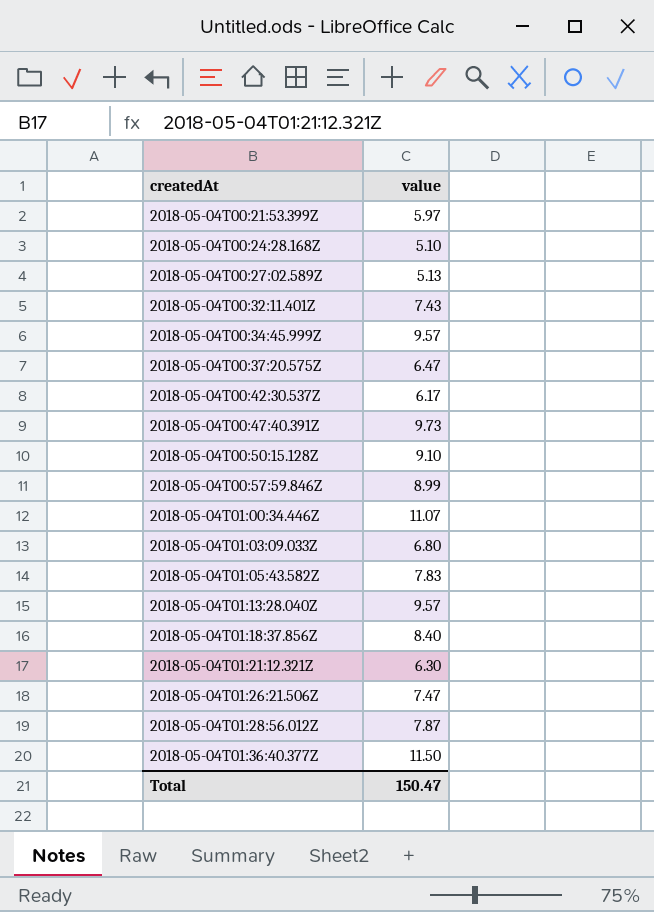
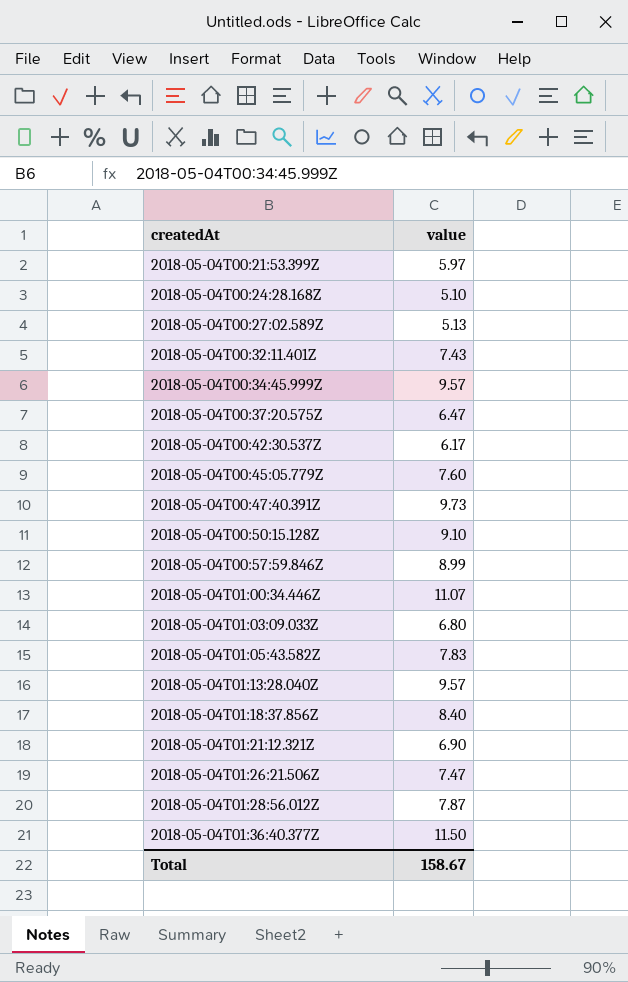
row 2018-05-04T00:45:05.779Z: none -> 7.60
2018-05-04T01:21:12.321Z | value: 6.30 -> 6.90
Total | value: 150.47 -> 158.67

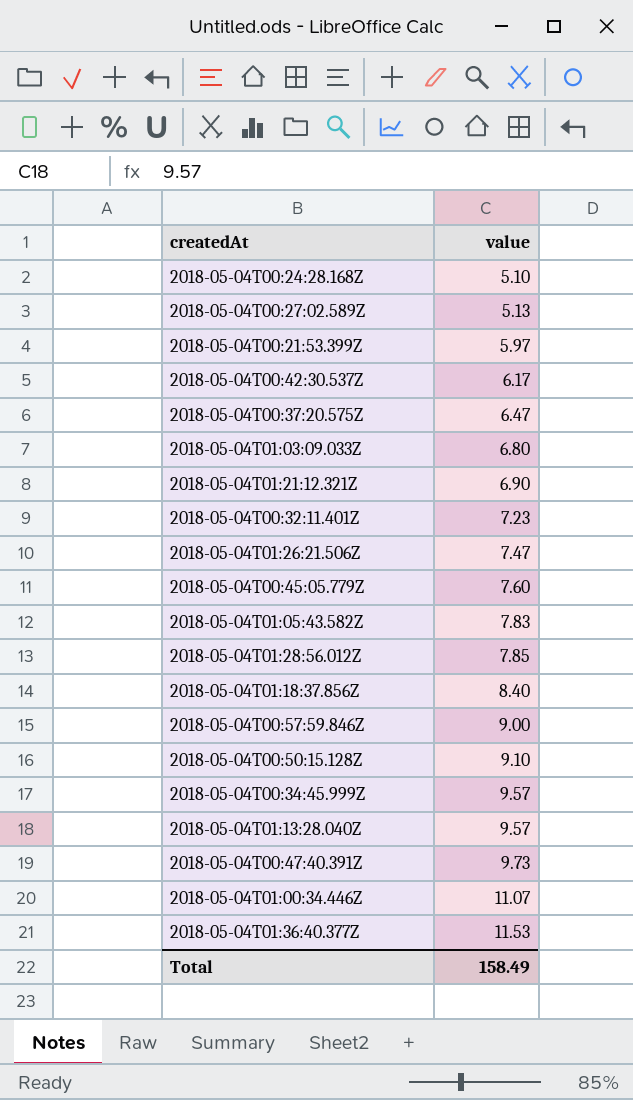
row order: createdAt ascending -> value ascending
2018-05-04T00:32:11.401Z | value: 7.43 -> 7.23
2018-05-04T01:28:56.012Z | value: 7.87 -> 7.85
2018-05-04T00:57:59.846Z | value: 8.99 -> 9.00
2018-05-04T01:36:40.377Z | value: 11.50 -> 11.53
Total | value: 158.67 -> 158.49

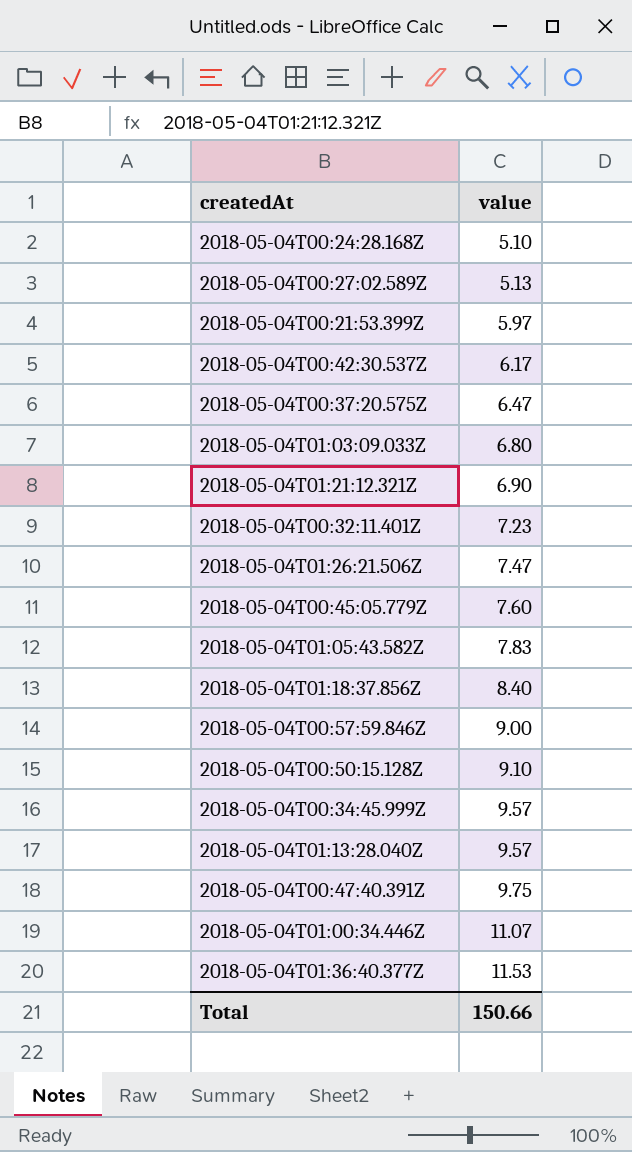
row 2018-05-04T01:28:56.012Z: 7.85 -> none
2018-05-04T00:47:40.391Z | value: 9.73 -> 9.75
Total | value: 158.49 -> 150.66

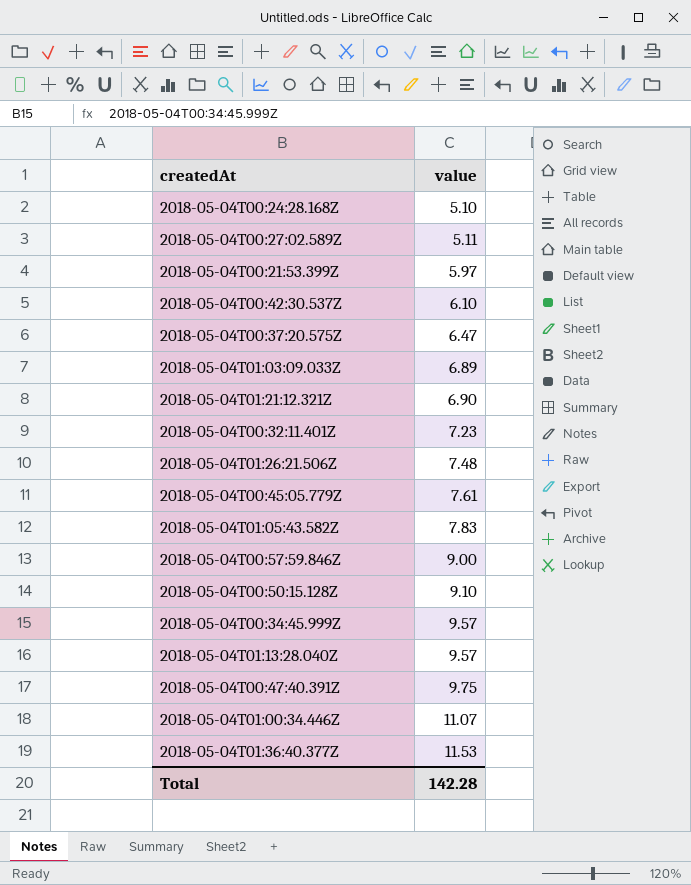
row 2018-05-04T01:18:37.856Z: 8.40 -> none
2018-05-04T00:27:02.589Z | value: 5.13 -> 5.11
2018-05-04T00:42:30.537Z | value: 6.17 -> 6.10
2018-05-04T01:03:09.033Z | value: 6.80 -> 6.89
2018-05-04T01:26:21.506Z | value: 7.47 -> 7.48
2018-05-04T00:45:05.779Z | value: 7.60 -> 7.61
Total | value: 150.66 -> 142.28

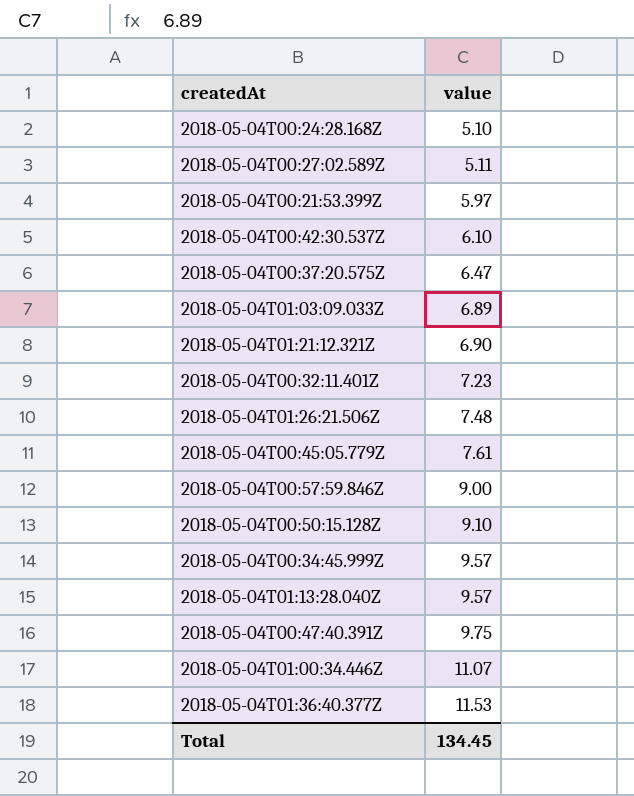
row 2018-05-04T01:05:43.582Z: 7.83 -> none
Total | value: 142.28 -> 134.45

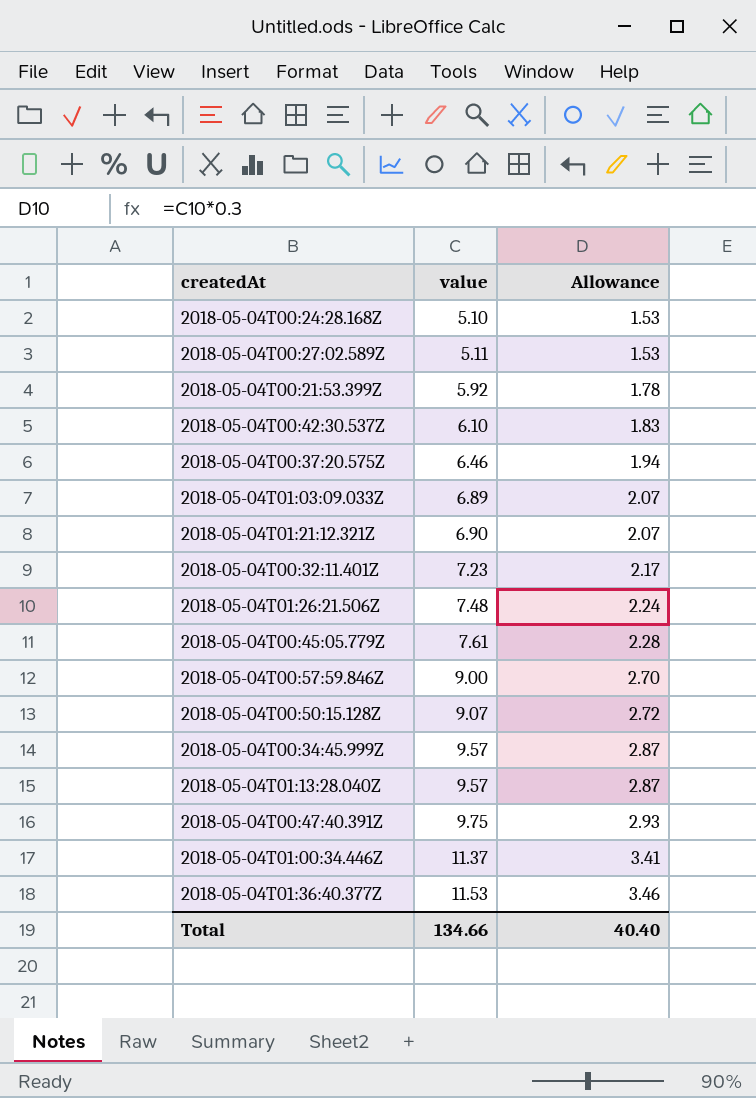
column Allowance | formula: none -> [value] * 0.3
2018-05-04T00:21:53.399Z | value: 5.97 -> 5.92
2018-05-04T00:37:20.575Z | value: 6.47 -> 6.46
2018-05-04T00:50:15.128Z | value: 9.10 -> 9.07
2018-05-04T01:00:34.446Z | value: 11.07 -> 11.37
Total | value: 134.45 -> 134.66

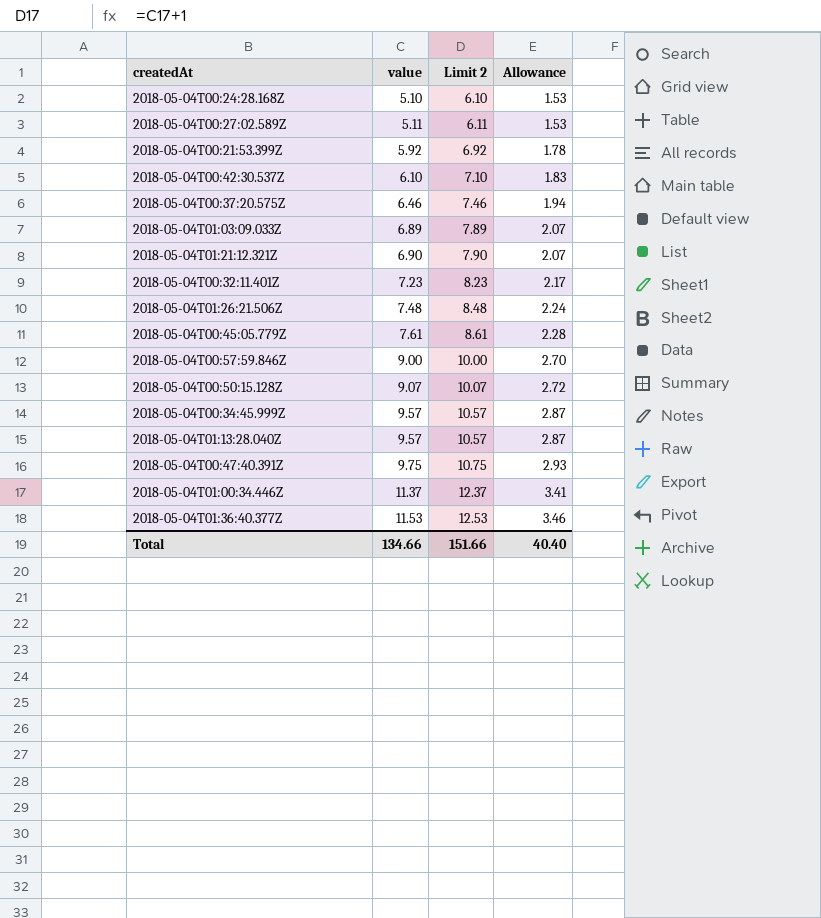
column Limit 2 | formula: none -> [value] + 1

